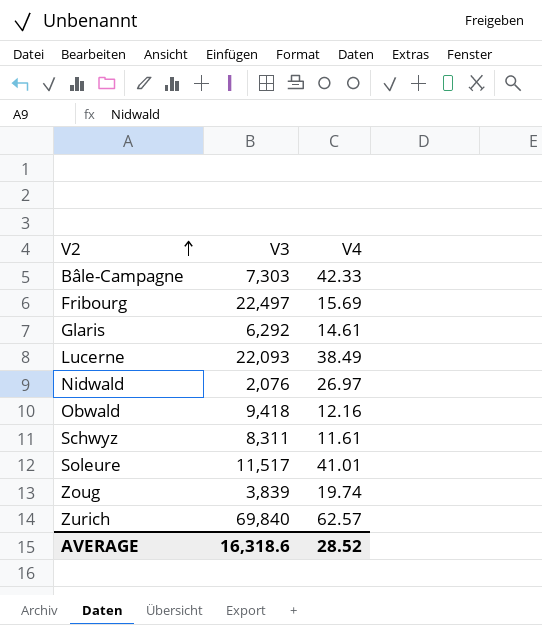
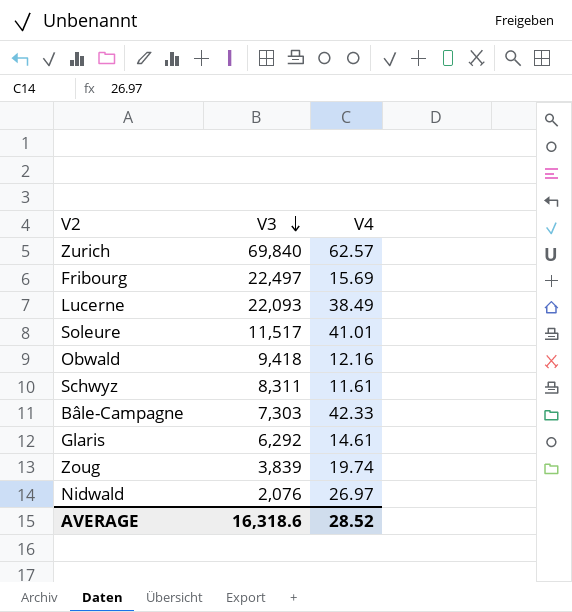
row order: V2 ascending -> V3 descending

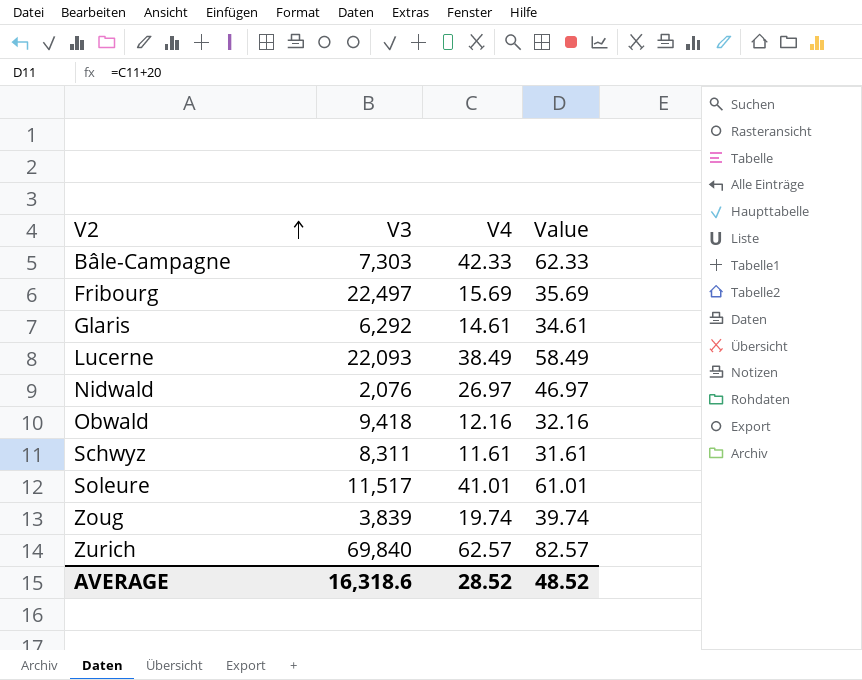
row order: V3 descending -> V2 ascending
column Value | formula: none -> [V4] + 20

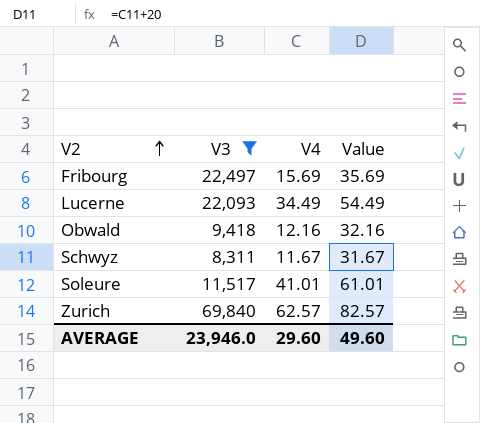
filter: none -> V3 >= 8,311
Lucerne | V4: 38.49 -> 34.49
Lucerne | Value: 58.49 -> 54.49
Schwyz | V4: 11.61 -> 11.67
Schwyz | Value: 31.61 -> 31.67
AVERAGE | V3: 16,318.6 -> 23,946.0
AVERAGE | V4: 28.52 -> 29.60
AVERAGE | Value: 48.52 -> 49.60

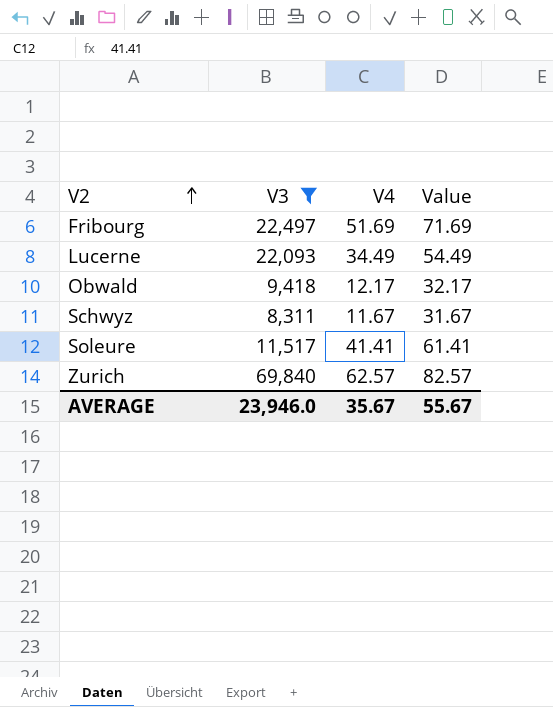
Fribourg | V4: 15.69 -> 51.69
Fribourg | Value: 35.69 -> 71.69
Obwald | V4: 12.16 -> 12.17
Obwald | Value: 32.16 -> 32.17
Soleure | V4: 41.01 -> 41.41
Soleure | Value: 61.01 -> 61.41
AVERAGE | V4: 29.60 -> 35.67
AVERAGE | Value: 49.60 -> 55.67

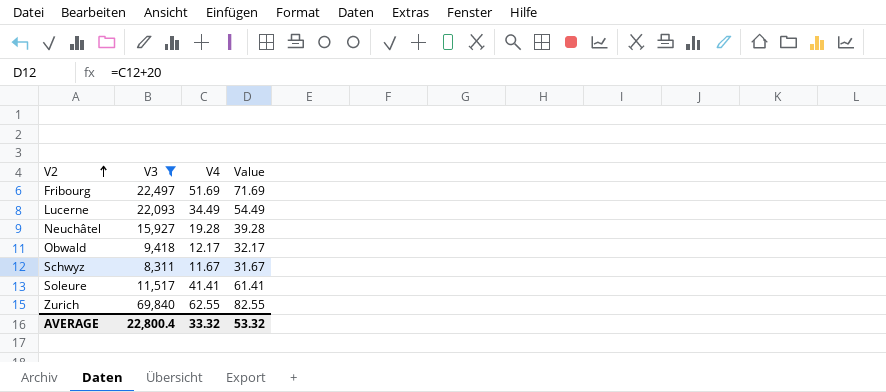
row Neuchâtel: none -> 15,927 | 19.28 | 39.28
Zurich | V4: 62.57 -> 62.55
Zurich | Value: 82.57 -> 82.55
AVERAGE | V3: 23,946.0 -> 22,800.4
AVERAGE | V4: 35.67 -> 33.32
AVERAGE | Value: 55.67 -> 53.32

